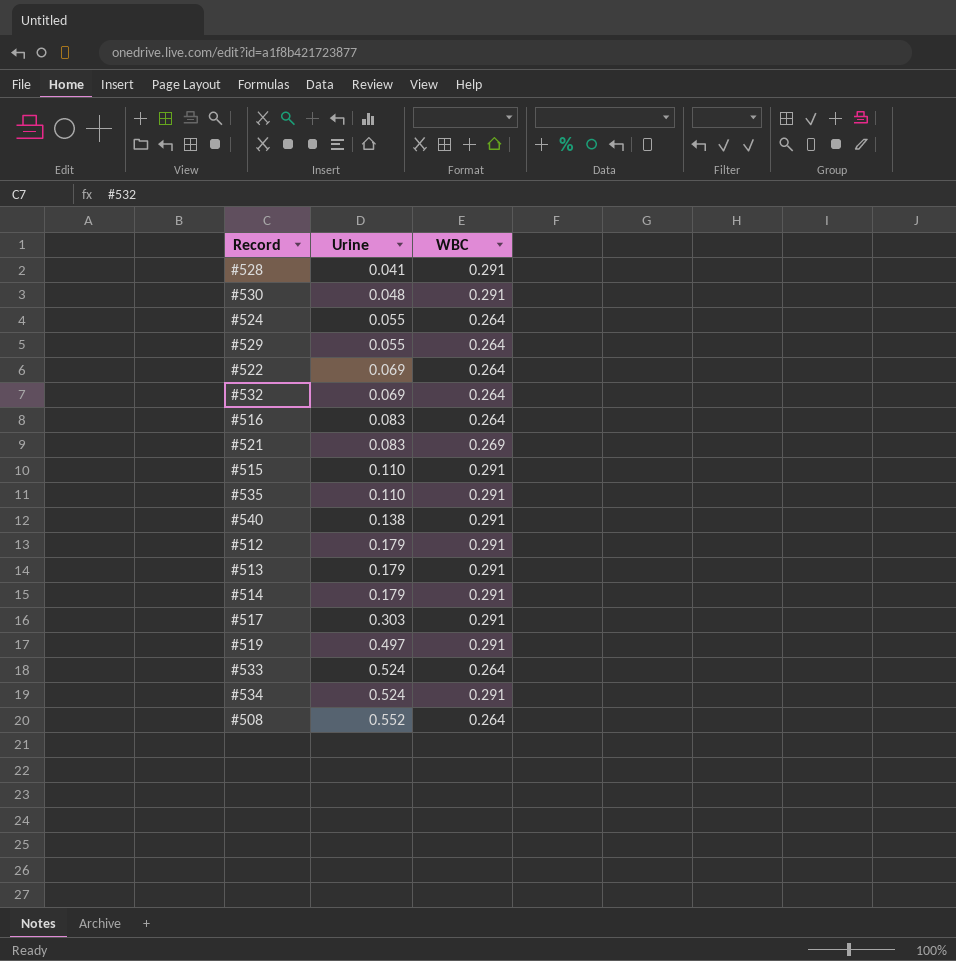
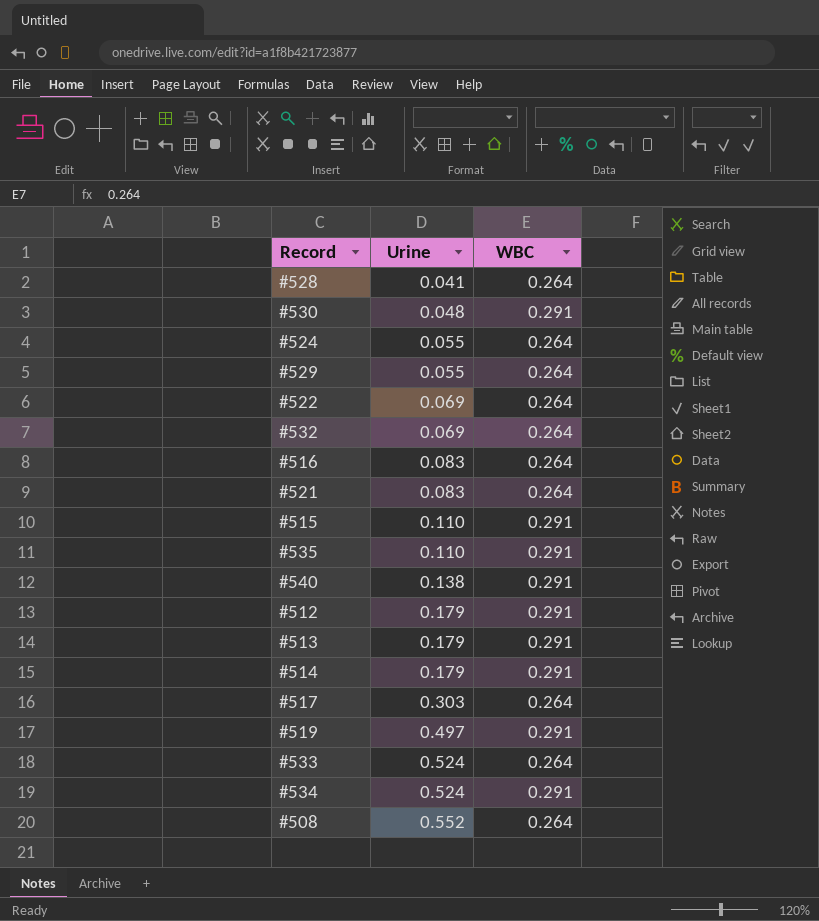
#528 | WBC: 0.291 -> 0.264
#521 | WBC: 0.269 -> 0.264
#517 | WBC: 0.291 -> 0.264

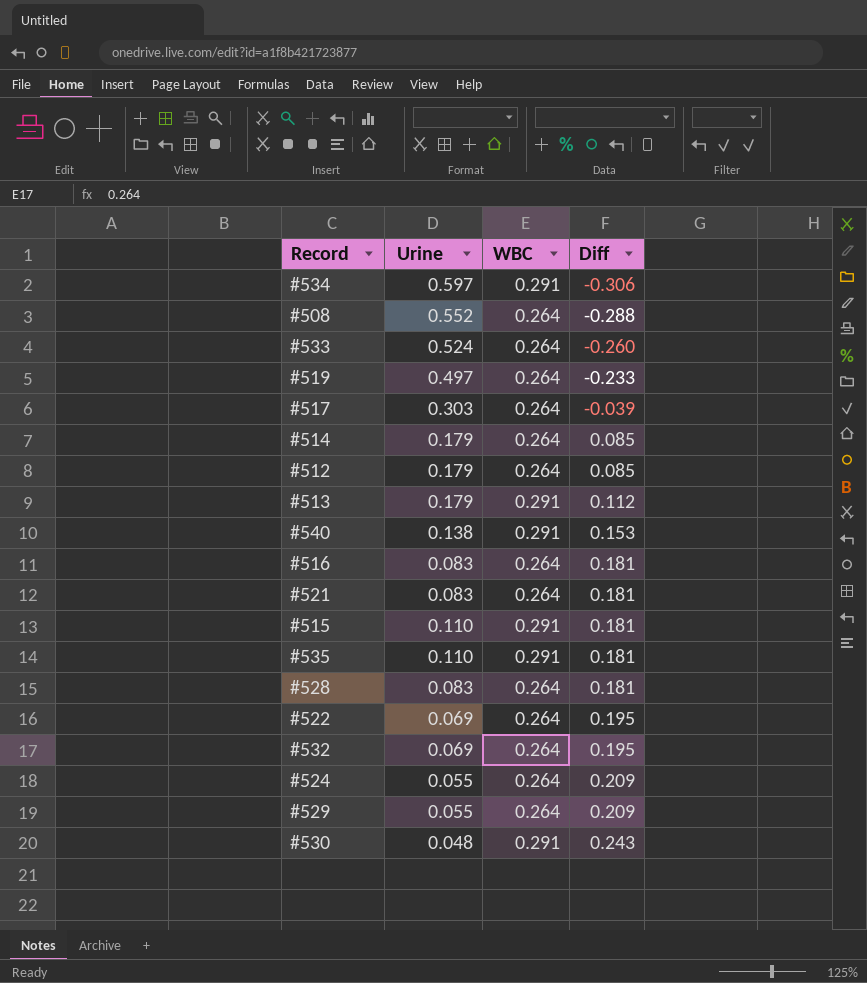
row order: Urine ascending -> Diff ascending
column Diff | formula: none -> [WBC] - [Urine]
#534 | Urine: 0.524 -> 0.597
#519 | WBC: 0.291 -> 0.264
#514 | WBC: 0.291 -> 0.264
#512 | WBC: 0.291 -> 0.264
#528 | Urine: 0.041 -> 0.083

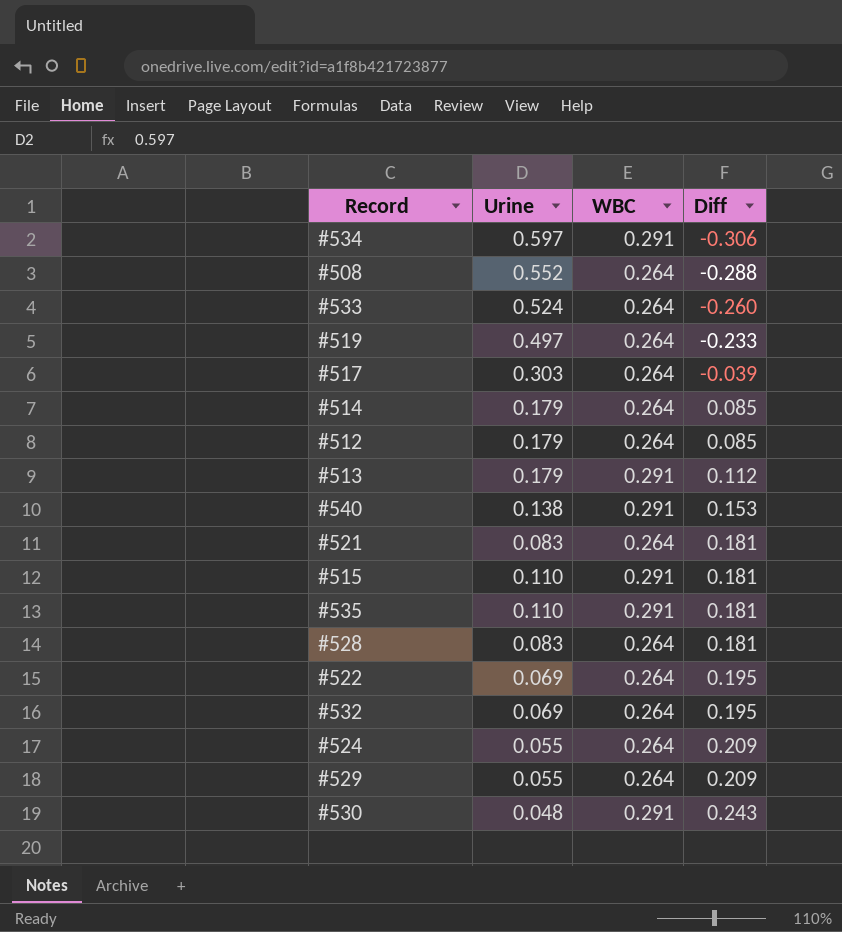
row #516: 0.083 | 0.264 | 0.181 -> none

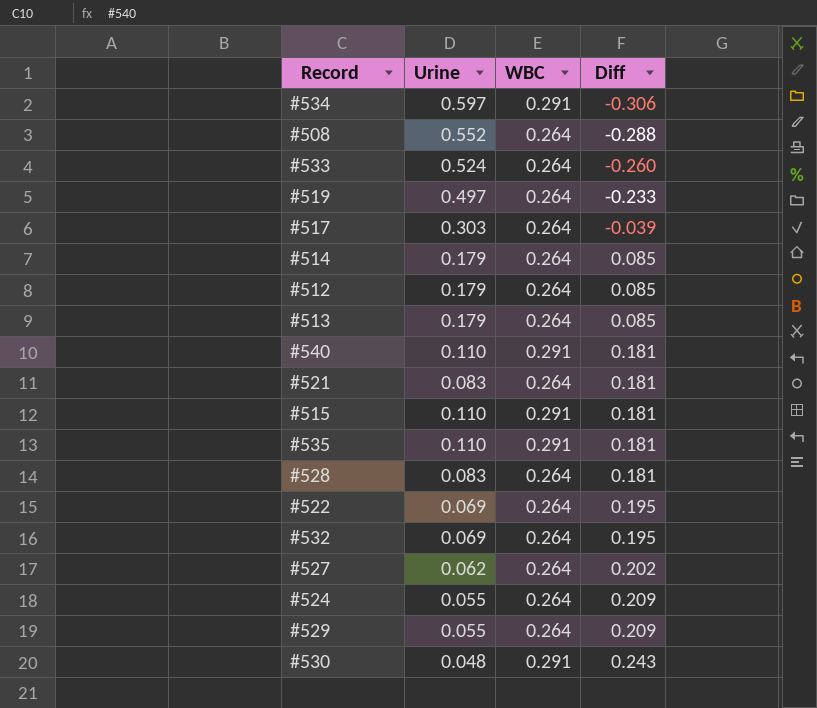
#513 | WBC: 0.291 -> 0.264
#513 | Diff: 0.112 -> 0.085
#540 | Urine: 0.138 -> 0.110
#540 | Diff: 0.153 -> 0.181
row #527: none -> 0.062 | 0.264 | 0.202

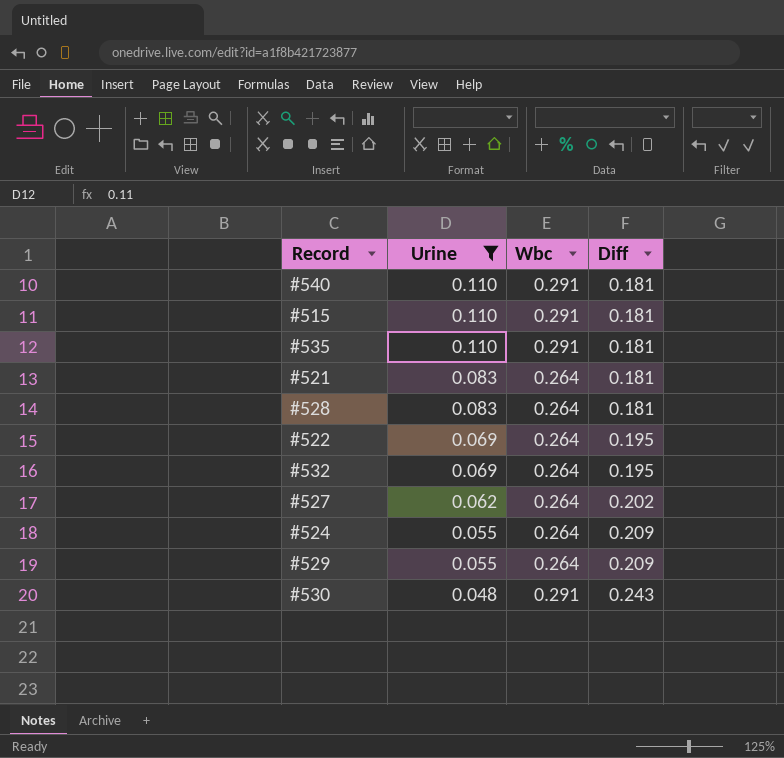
filter: none -> Urine <= 0.110
row order: Diff ascending -> Urine descending
column name: WBC -> Wbc

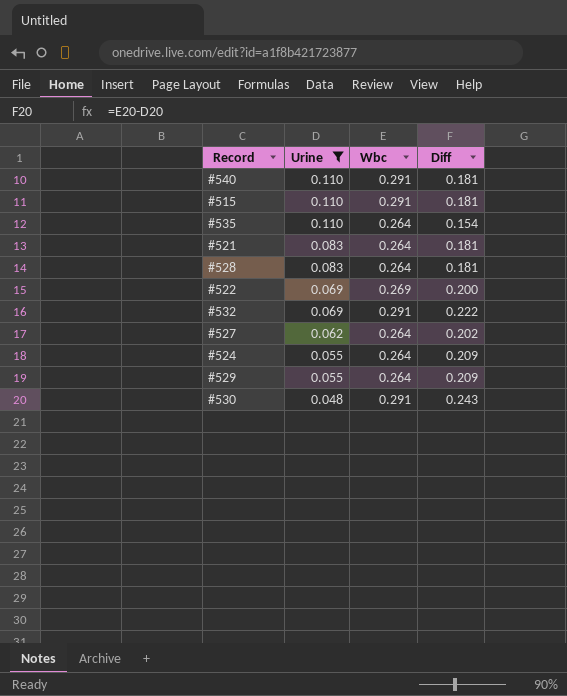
#535 | Wbc: 0.291 -> 0.264
#535 | Diff: 0.181 -> 0.154
#522 | Wbc: 0.264 -> 0.269
#522 | Diff: 0.195 -> 0.200
#532 | Wbc: 0.264 -> 0.291
#532 | Diff: 0.195 -> 0.222

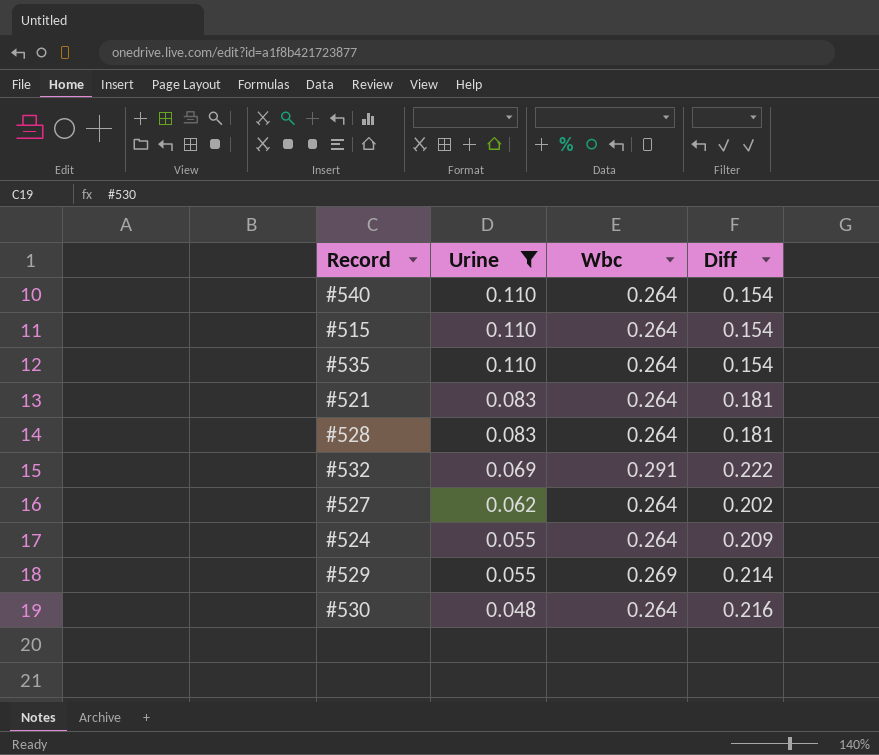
row #522: 0.069 | 0.269 | 0.200 -> none
#540 | Wbc: 0.291 -> 0.264
#540 | Diff: 0.181 -> 0.154
#515 | Wbc: 0.291 -> 0.264
#515 | Diff: 0.181 -> 0.154
#529 | Wbc: 0.264 -> 0.269
#529 | Diff: 0.209 -> 0.214
#530 | Wbc: 0.291 -> 0.264
#530 | Diff: 0.243 -> 0.216

